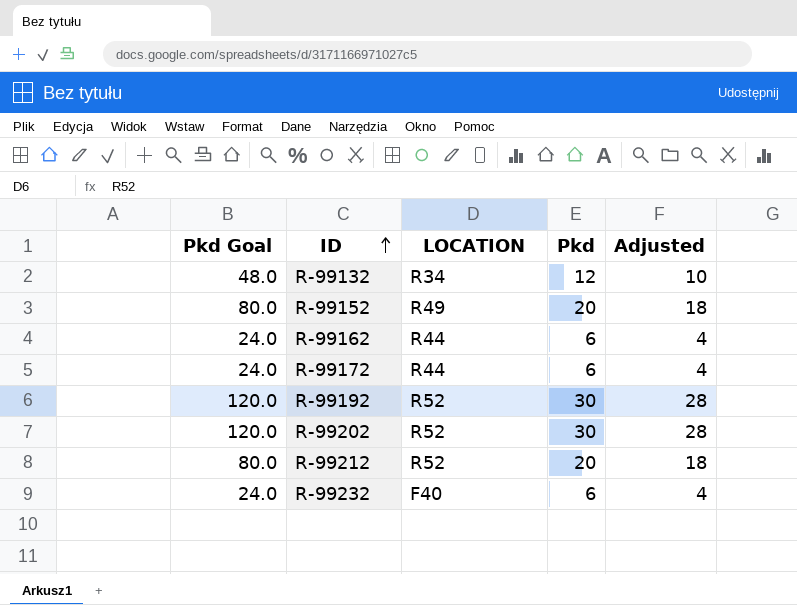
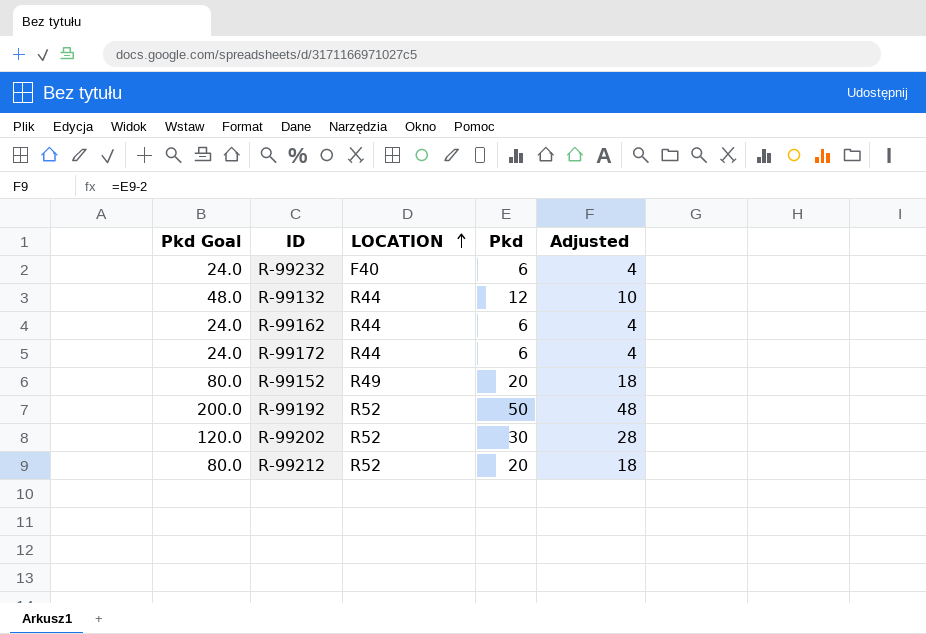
row order: ID ascending -> LOCATION ascending
R-99132 | LOCATION: R34 -> R44
R-99192 | Pkd Goal: 120.0 -> 200.0
R-99192 | Pkd: 30 -> 50
R-99192 | Adjusted: 28 -> 48

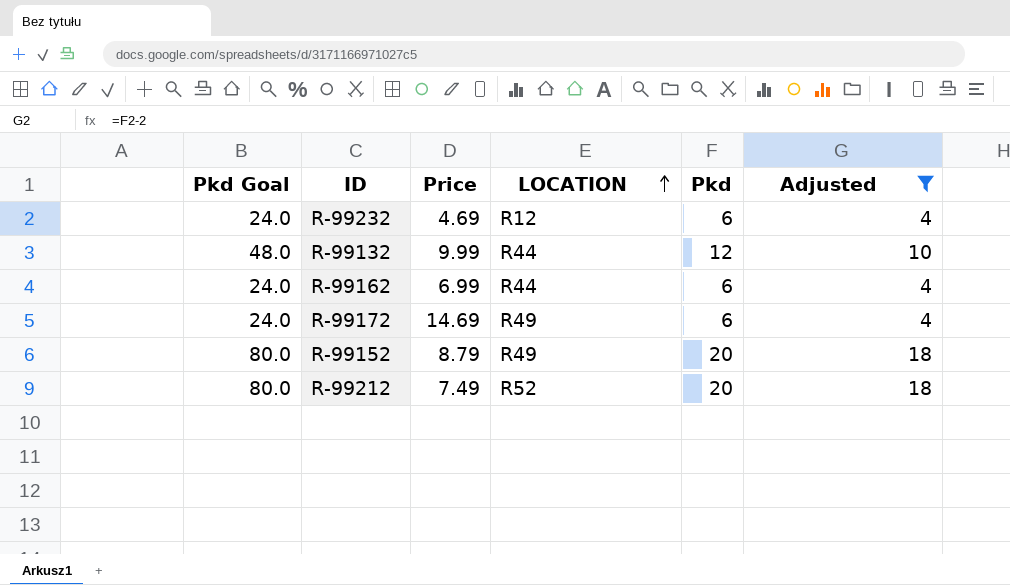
filter: none -> Adjusted <= 18
column Price | position: none -> 3
R-99232 | LOCATION: F40 -> R12
R-99172 | LOCATION: R44 -> R49

